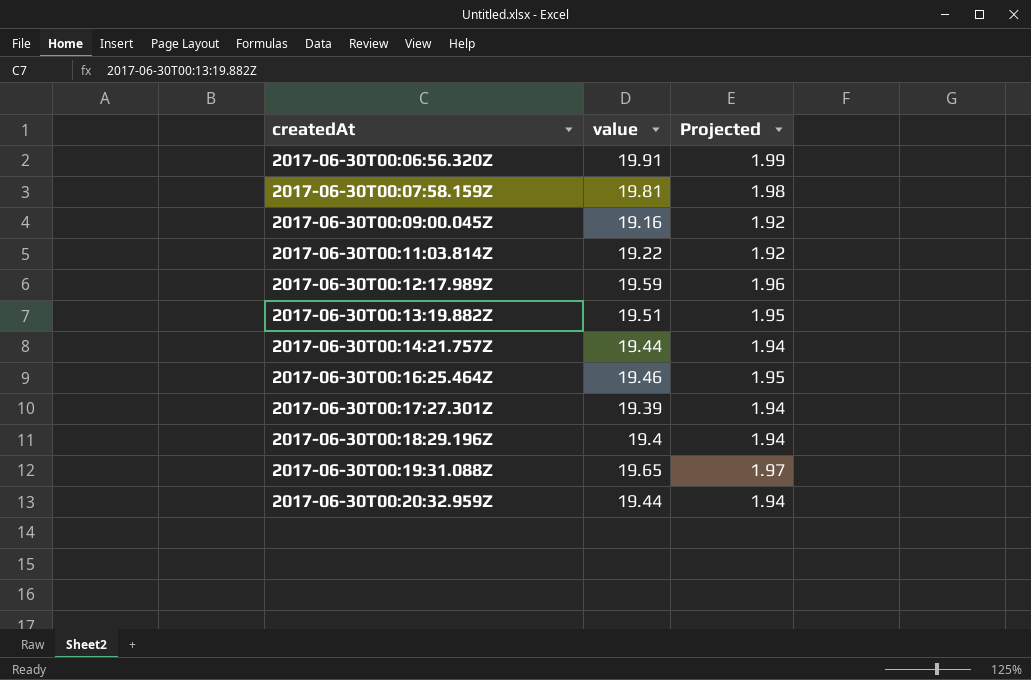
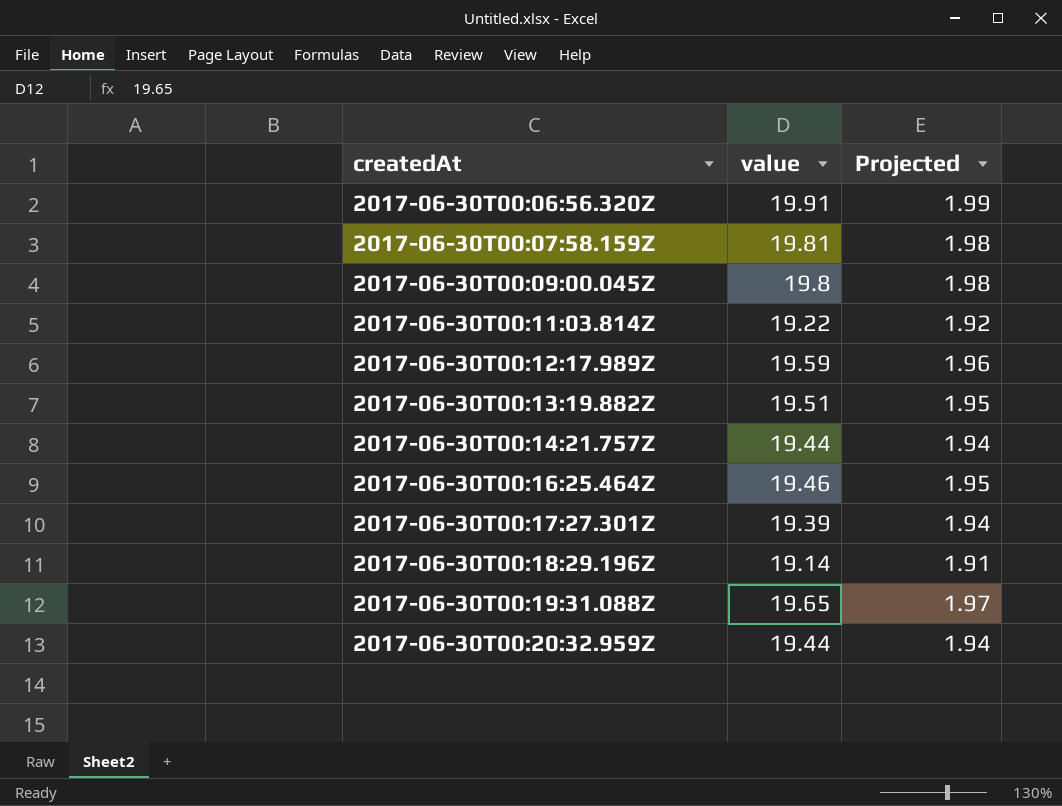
2017-06-30T00:09:00.045Z | value: 19.16 -> 19.8
2017-06-30T00:09:00.045Z | Projected: 1.92 -> 1.98
2017-06-30T00:18:29.196Z | value: 19.4 -> 19.14
2017-06-30T00:18:29.196Z | Projected: 1.94 -> 1.91

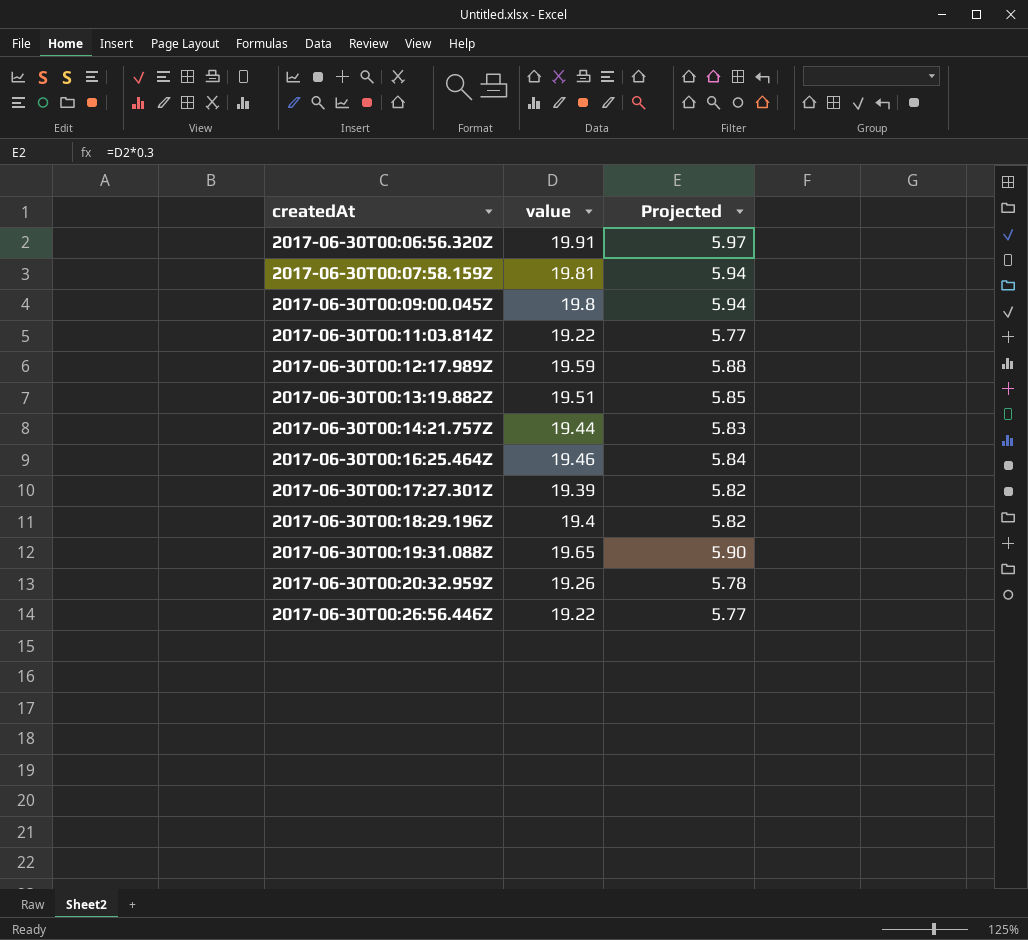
column Projected | formula: [value] * 0.1 -> [value] * 0.3
2017-06-30T00:18:29.196Z | value: 19.14 -> 19.4
2017-06-30T00:20:32.959Z | value: 19.44 -> 19.26
row 2017-06-30T00:26:56.446Z: none -> 19.22 | 5.77

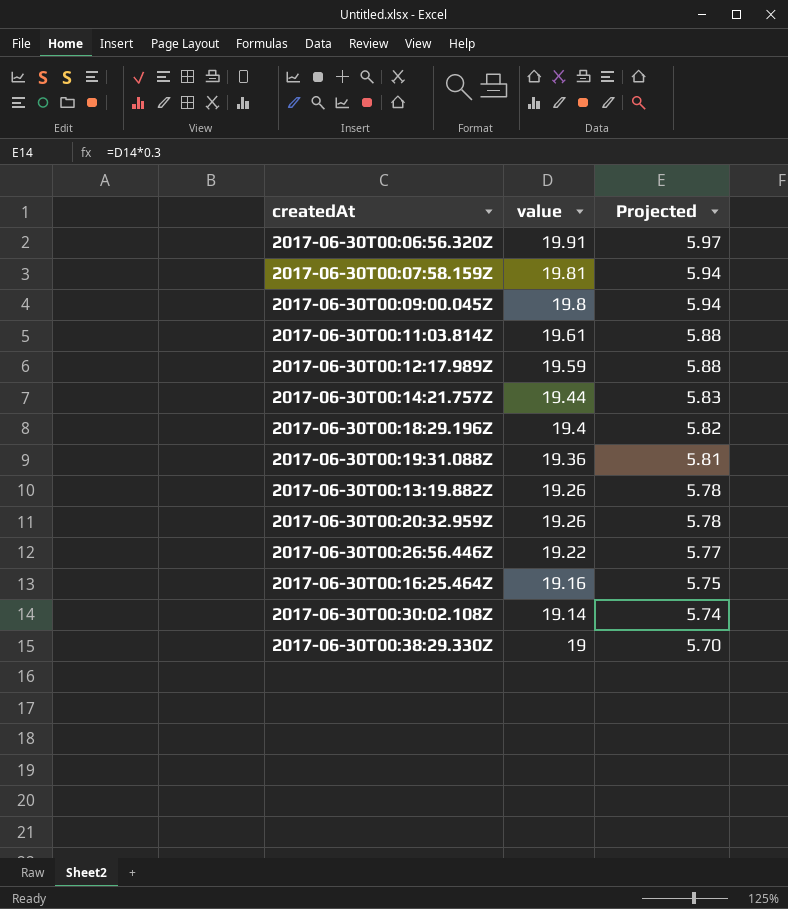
row order: createdAt ascending -> value descending
row 2017-06-30T00:17:27.301Z: 19.39 | 5.82 -> none
2017-06-30T00:11:03.814Z | value: 19.22 -> 19.61
2017-06-30T00:11:03.814Z | Projected: 5.77 -> 5.88
2017-06-30T00:19:31.088Z | value: 19.65 -> 19.36
2017-06-30T00:19:31.088Z | Projected: 5.90 -> 5.81
2017-06-30T00:13:19.882Z | value: 19.51 -> 19.26
2017-06-30T00:13:19.882Z | Projected: 5.85 -> 5.78
2017-06-30T00:16:25.464Z | value: 19.46 -> 19.16
2017-06-30T00:16:25.464Z | Projected: 5.84 -> 5.75
row 2017-06-30T00:30:02.108Z: none -> 19.14 | 5.74
row 2017-06-30T00:38:29.330Z: none -> 19 | 5.70

